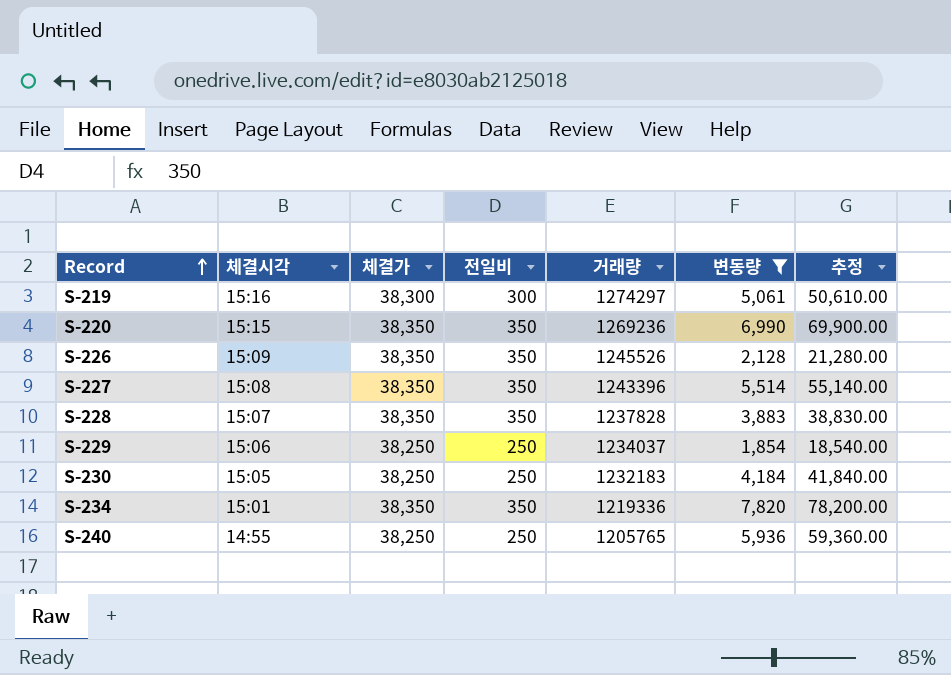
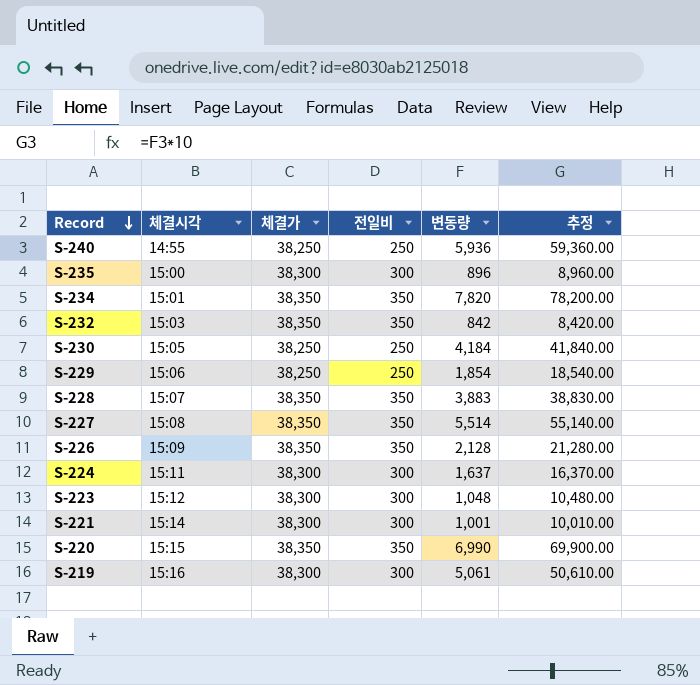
filter: 변동량 >= 1,854 -> none
row order: Record ascending -> Record descending
column 거래량 | position: 5 -> none

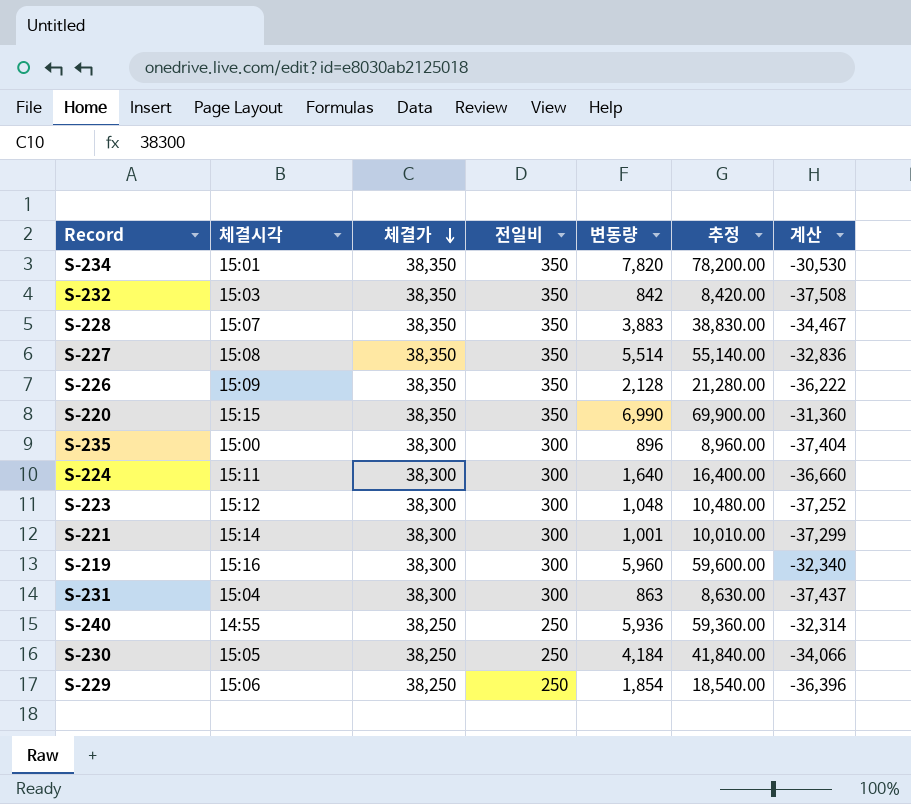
row order: Record descending -> 체결가 descending
column 계산 | formula: none -> [변동량] - [체결가]
S-224 | 변동량: 1,637 -> 1,640
S-224 | 추정: 16,370.00 -> 16,400.00
S-219 | 변동량: 5,061 -> 5,960
S-219 | 추정: 50,610.00 -> 59,600.00
row S-231: none -> 15:04 | 38,300 | 300 | 863 | 8,630.00 | -37,437

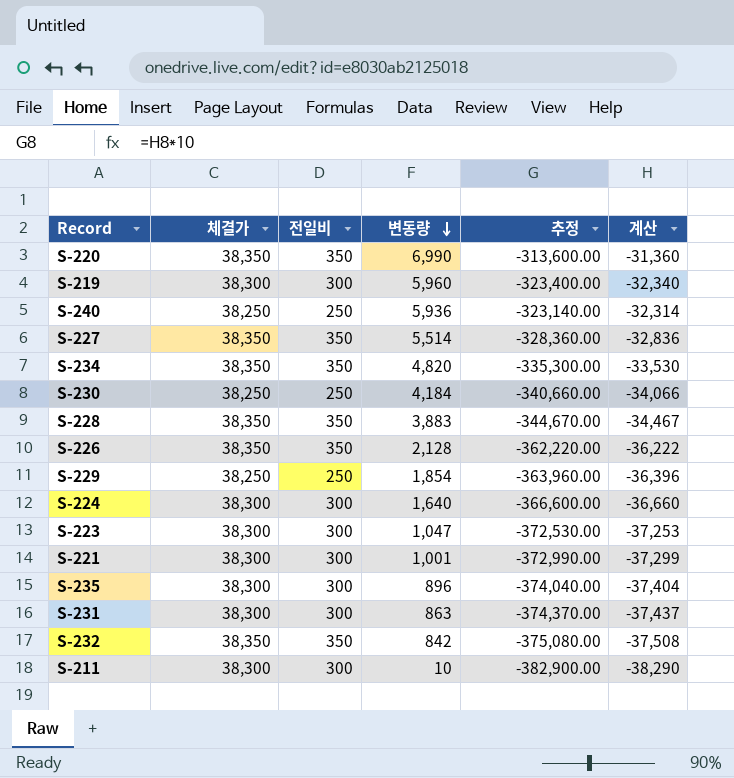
row order: 체결가 descending -> 변동량 descending
column 체결시각 | position: 2 -> none
column 추정 | formula: [변동량] * 10 -> [계산] * 10
S-234 | 변동량: 7,820 -> 4,820
S-234 | 계산: -30,530 -> -33,530
S-223 | 변동량: 1,048 -> 1,047
S-223 | 계산: -37,252 -> -37,253
row S-211: none -> 38,300 | 300 | 10 | -382,900.00 | -38,290

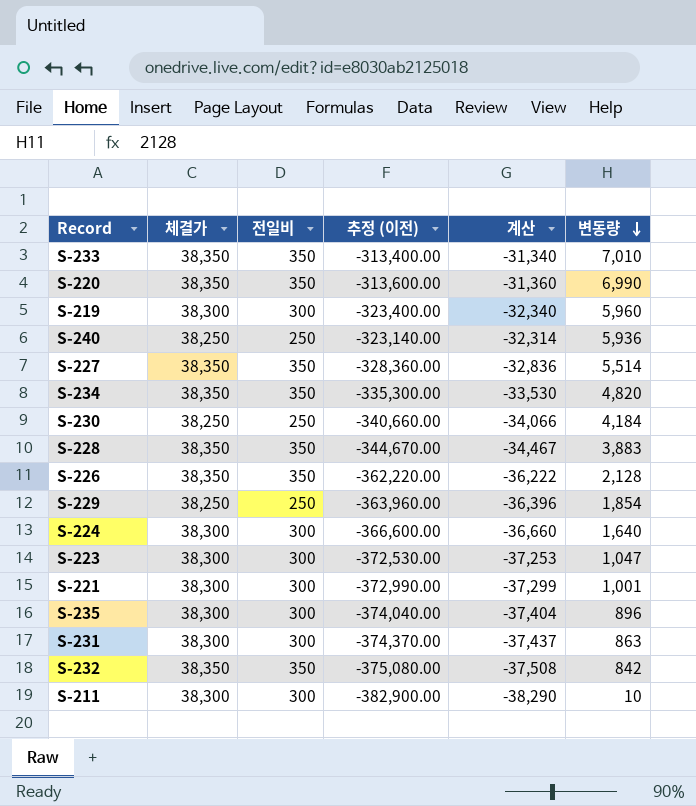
column name: 추정 -> 추정 (이전)
column 변동량 | position: 4 -> 6
row S-233: none -> 38,350 | 350 | -313,400.00 | -31,340 | 7,010

